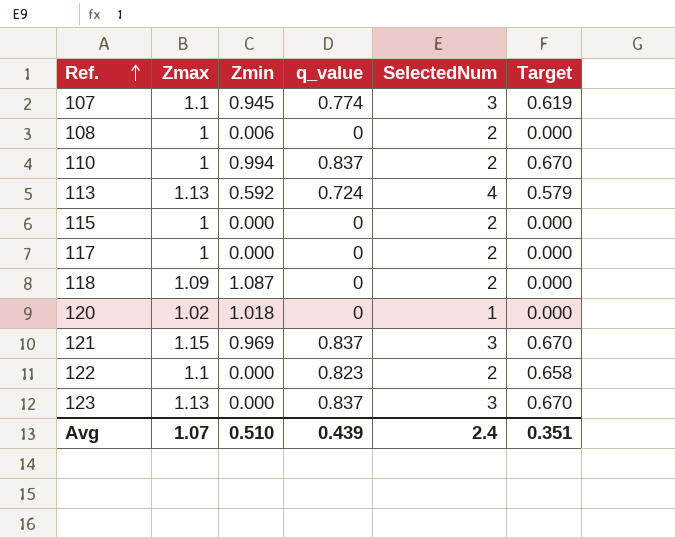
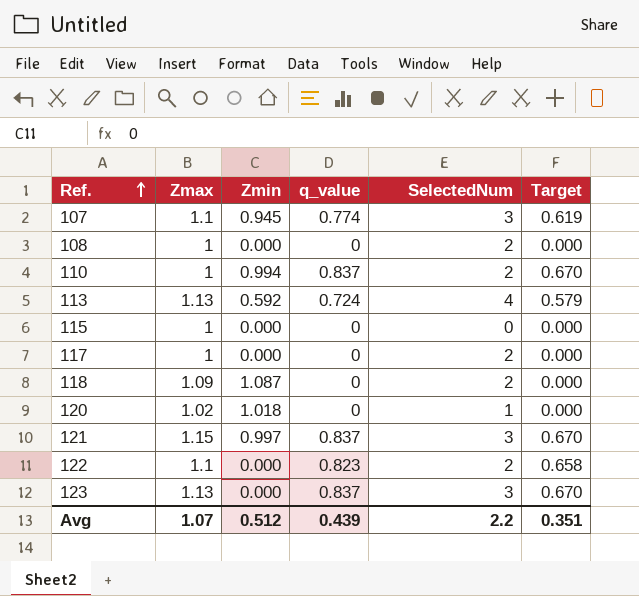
108 | Zmin: 0.006 -> 0.000
115 | SelectedNum: 2 -> 0
121 | Zmin: 0.969 -> 0.997
Avg | Zmin: 0.510 -> 0.512
Avg | SelectedNum: 2.4 -> 2.2

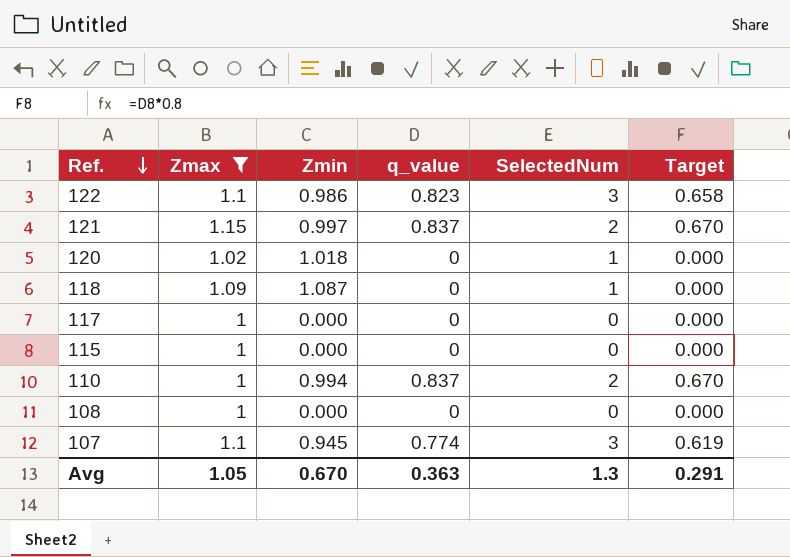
filter: none -> Zmax != 1.13
row order: Ref. ascending -> Ref. descending
122 | Zmin: 0.000 -> 0.986
122 | SelectedNum: 2 -> 3
121 | SelectedNum: 3 -> 2
118 | SelectedNum: 2 -> 1
117 | SelectedNum: 2 -> 0
108 | SelectedNum: 2 -> 0
Avg | Zmax: 1.07 -> 1.05
Avg | Zmin: 0.512 -> 0.670
Avg | q_value: 0.439 -> 0.363
Avg | SelectedNum: 2.2 -> 1.3
Avg | Target: 0.351 -> 0.291

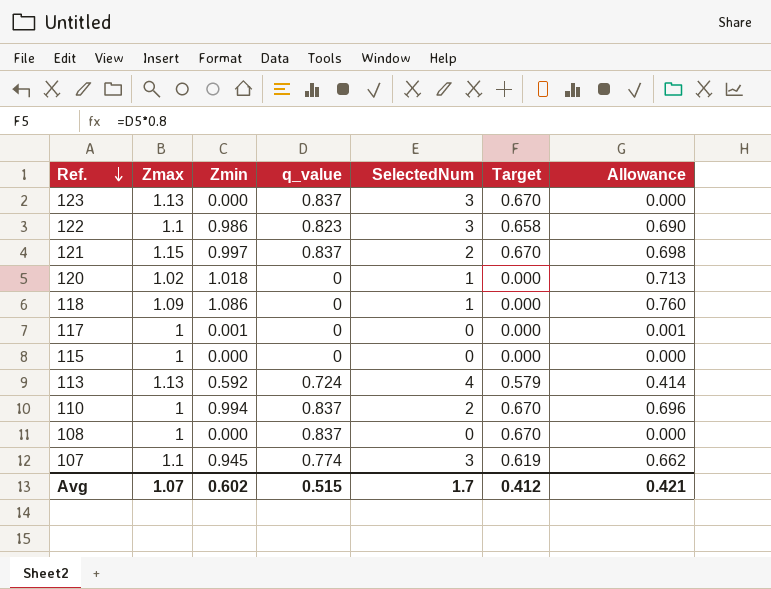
filter: Zmax != 1.13 -> none
column Allowance | formula: none -> [Zmin] * 0.7
118 | Zmin: 1.087 -> 1.086
117 | Zmin: 0.000 -> 0.001
108 | q_value: 0 -> 0.837
108 | Target: 0.000 -> 0.670
Avg | Zmax: 1.05 -> 1.07
Avg | Zmin: 0.670 -> 0.602
Avg | q_value: 0.363 -> 0.515
Avg | SelectedNum: 1.3 -> 1.7
Avg | Target: 0.291 -> 0.412

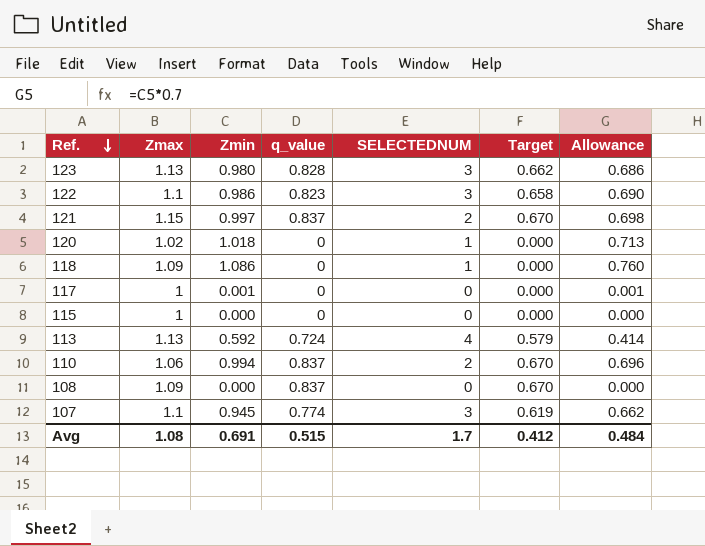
column name: SelectedNum -> SELECTEDNUM
123 | Zmin: 0.000 -> 0.980
123 | q_value: 0.837 -> 0.828
123 | Target: 0.670 -> 0.662
123 | Allowance: 0.000 -> 0.686
110 | Zmax: 1 -> 1.06
108 | Zmax: 1 -> 1.09
Avg | Zmax: 1.07 -> 1.08
Avg | Zmin: 0.602 -> 0.691
Avg | Allowance: 0.421 -> 0.484

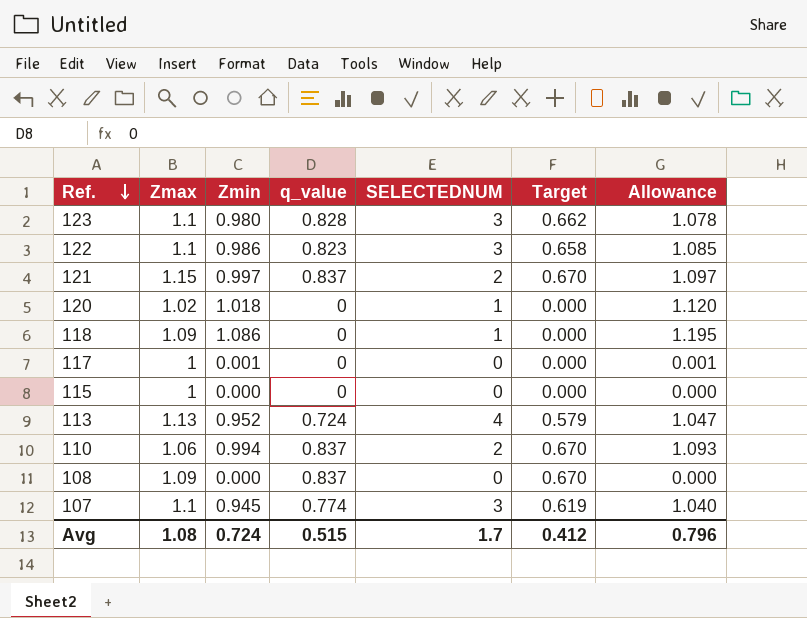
column Allowance | formula: [Zmin] * 0.7 -> [Zmin] * 1.1
123 | Zmax: 1.13 -> 1.1
113 | Zmin: 0.592 -> 0.952
Avg | Zmin: 0.691 -> 0.724
Avg | Allowance: 0.484 -> 0.796

